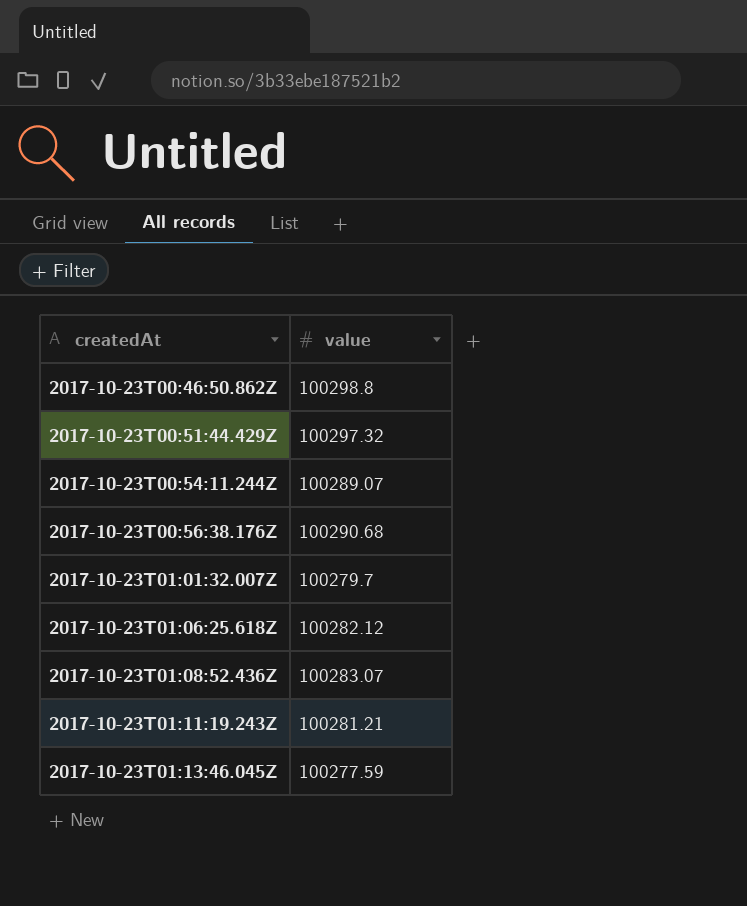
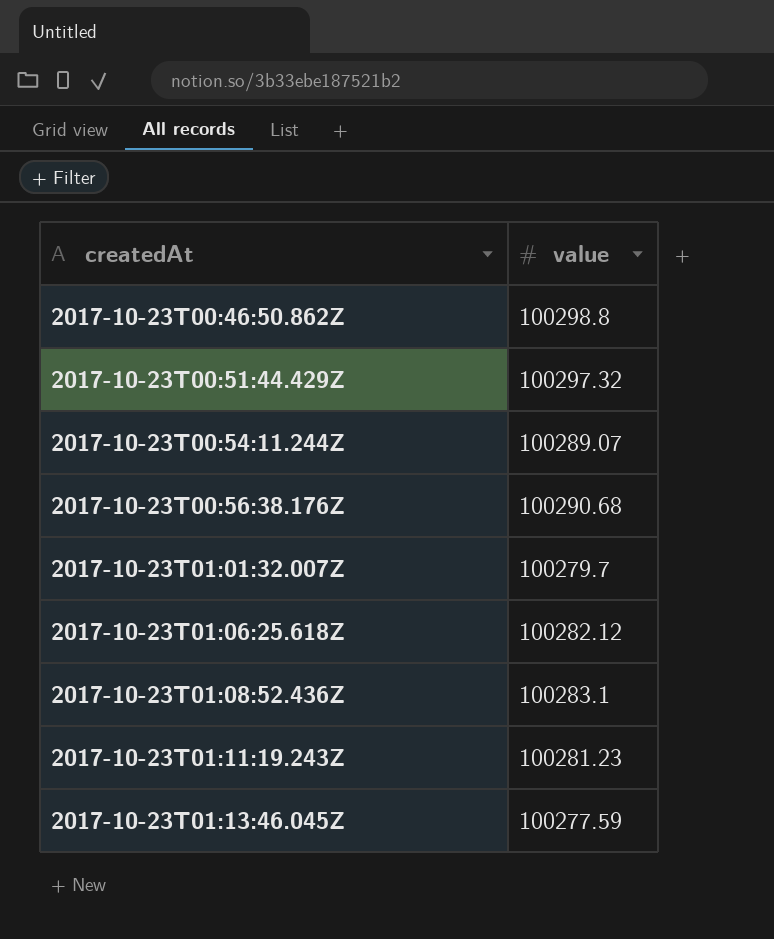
2017-10-23T01:08:52.436Z | value: 100283.07 -> 100283.1
2017-10-23T01:11:19.243Z | value: 100281.21 -> 100281.23

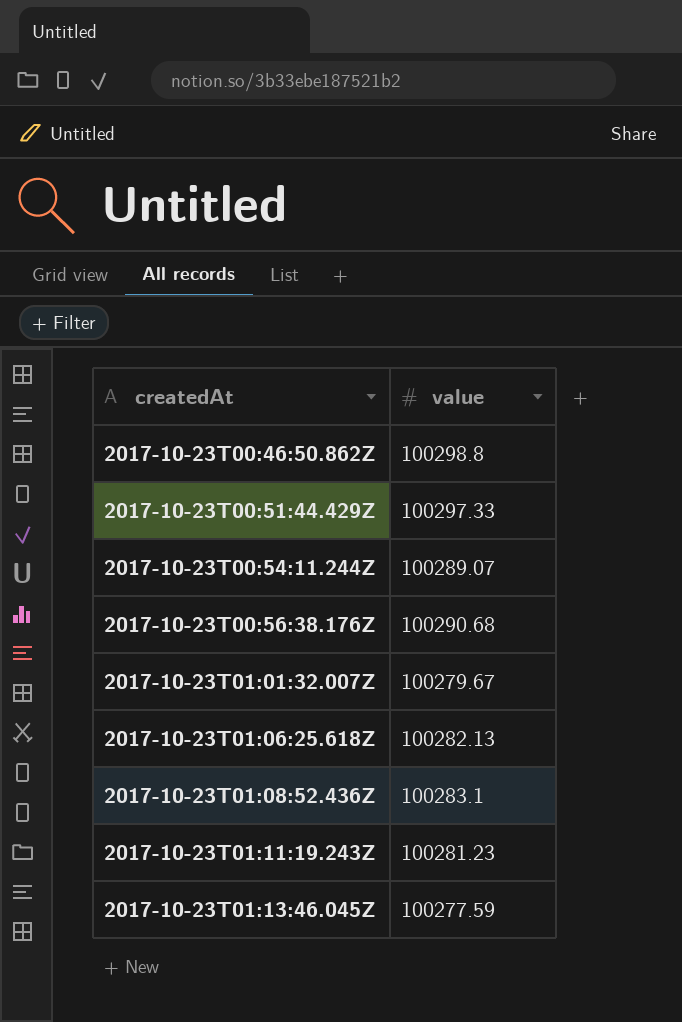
2017-10-23T00:51:44.429Z | value: 100297.32 -> 100297.33
2017-10-23T01:01:32.007Z | value: 100279.7 -> 100279.67
2017-10-23T01:06:25.618Z | value: 100282.12 -> 100282.13

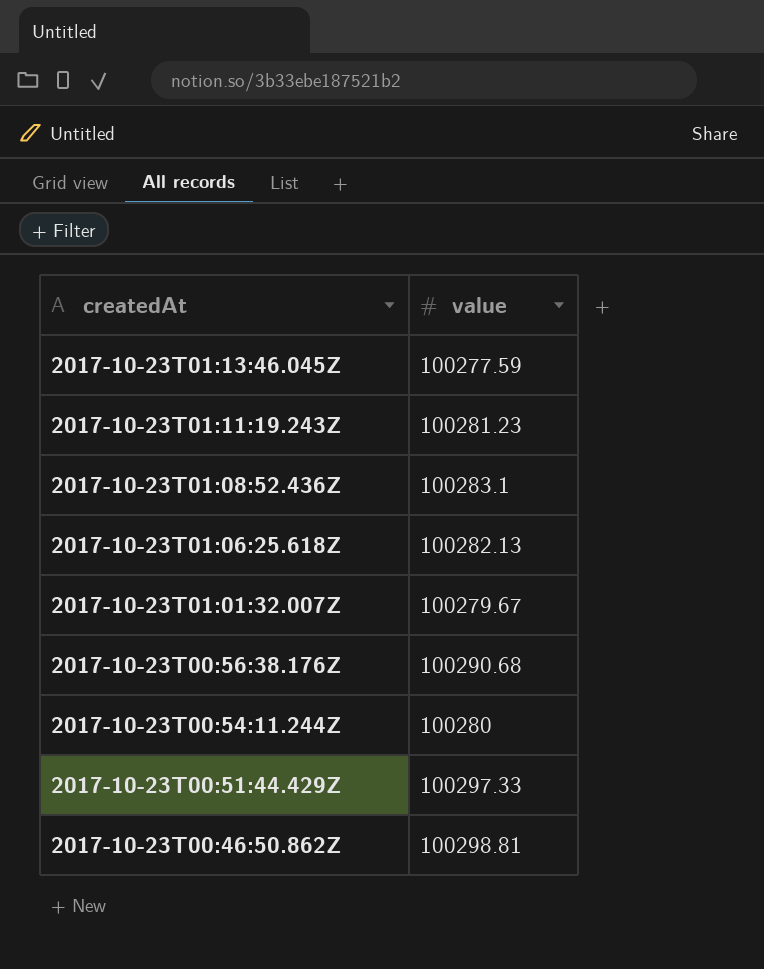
row order: createdAt ascending -> createdAt descending
2017-10-23T00:54:11.244Z | value: 100289.07 -> 100280
2017-10-23T00:46:50.862Z | value: 100298.8 -> 100298.81

